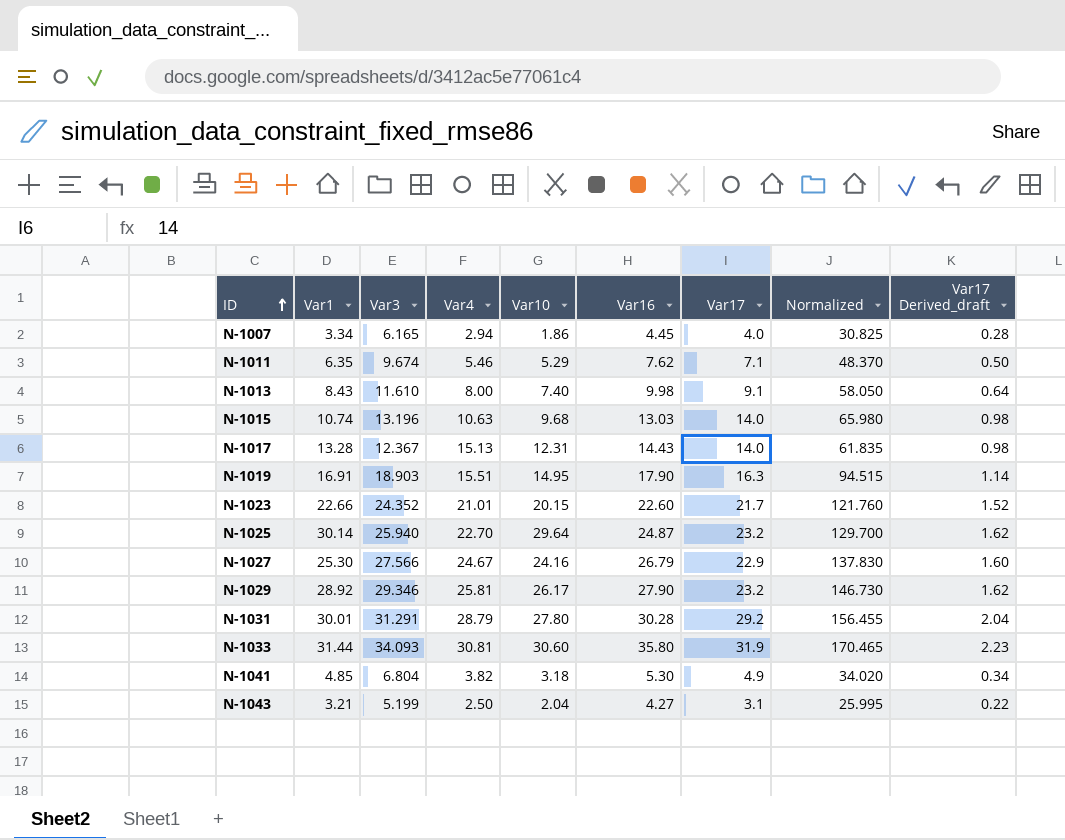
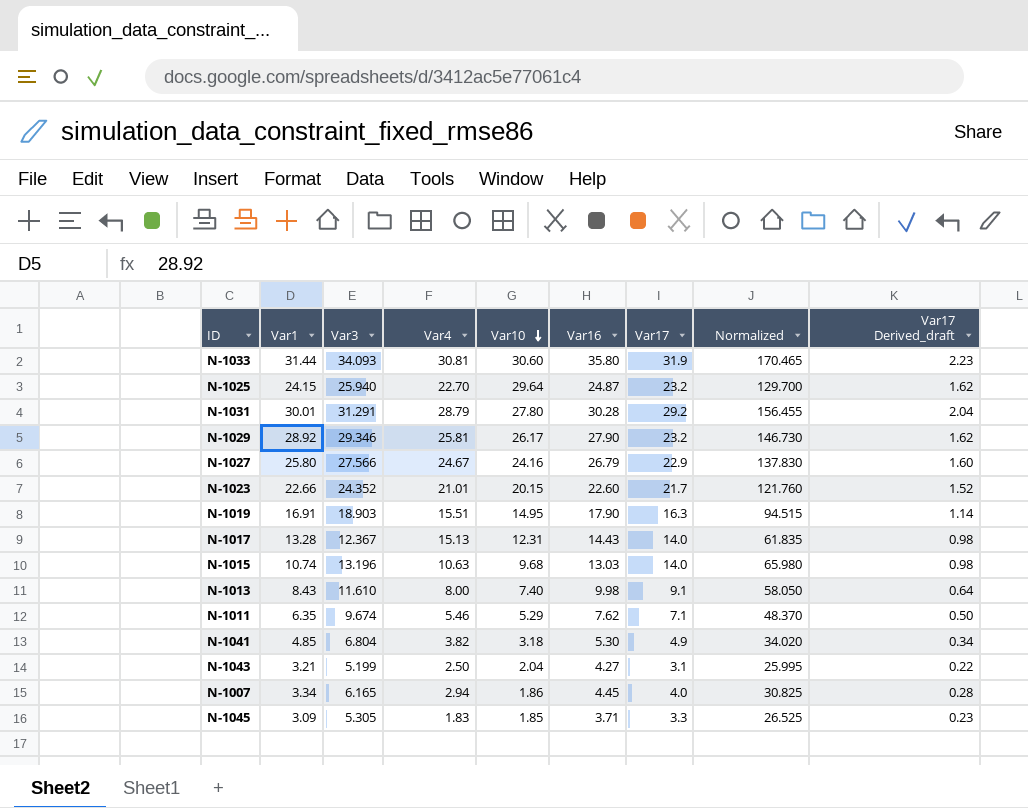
row order: ID ascending -> Var10 descending
N-1025 | Var1: 30.14 -> 24.15
N-1027 | Var1: 25.30 -> 25.80
row N-1045: none -> 3.09 | 5.305 | 1.83 | 1.85 | 3.71 | 3.3 | 26.525 | 0.23

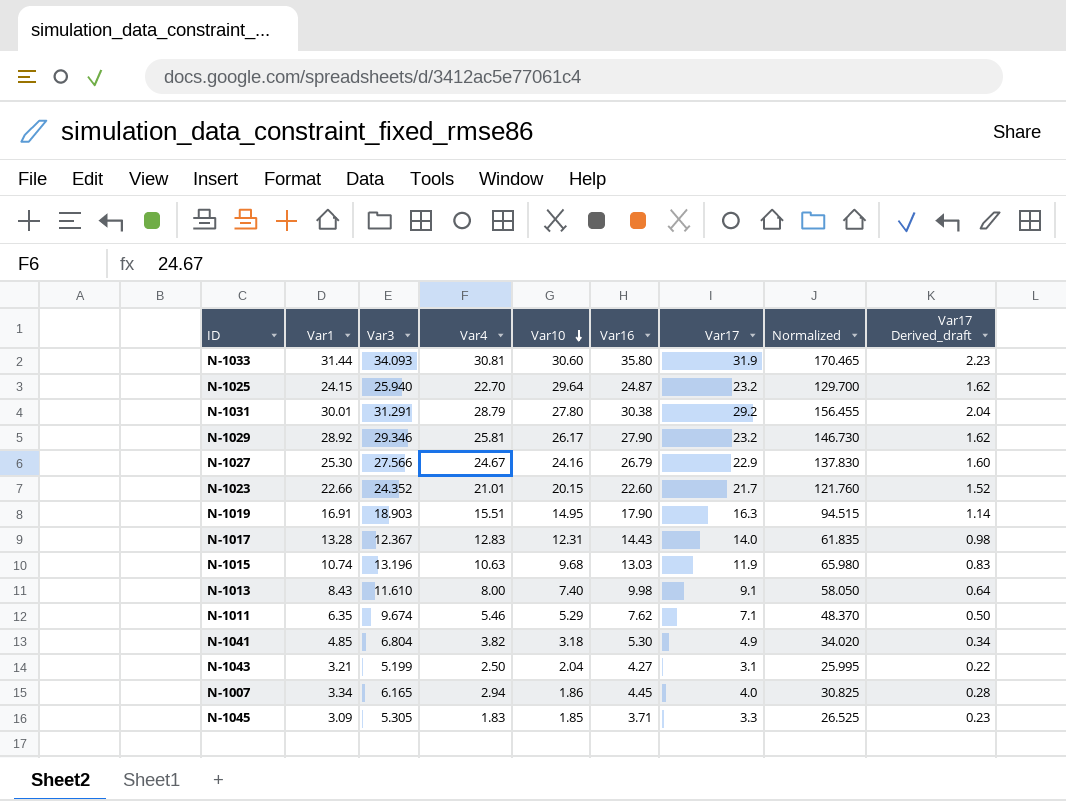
N-1031 | Var16: 30.28 -> 30.38
N-1027 | Var1: 25.80 -> 25.30
N-1017 | Var4: 15.13 -> 12.83
N-1015 | Var17: 14.0 -> 11.9
N-1015 | Var17 Derived_draft: 0.98 -> 0.83

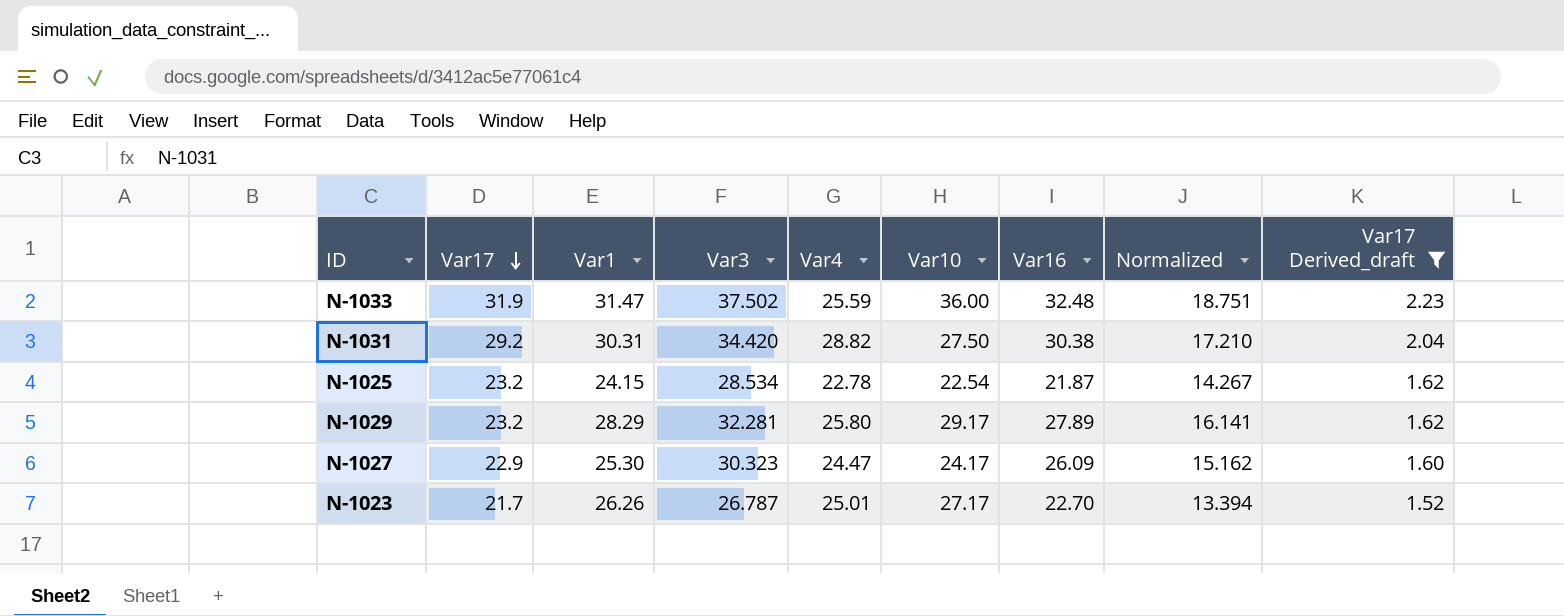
filter: none -> Var17 Derived_draft >= 1.52
row order: Var10 descending -> Var17 descending
column Var17 | position: 7 -> 2
column Normalized | formula: [Var3] * 5 -> [Var3] * 0.5
N-1033 | Var1: 31.44 -> 31.47
N-1033 | Var3: 34.093 -> 37.502
N-1033 | Var4: 30.81 -> 25.59
N-1033 | Var10: 30.60 -> 36.00
N-1033 | Var16: 35.80 -> 32.48
N-1031 | Var1: 30.01 -> 30.31
N-1031 | Var3: 31.291 -> 34.420
N-1031 | Var4: 28.79 -> 28.82
N-1031 | Var10: 27.80 -> 27.50
N-1025 | Var3: 25.940 -> 28.534
N-1025 | Var4: 22.70 -> 22.78
N-1025 | Var10: 29.64 -> 22.54
N-1025 | Var16: 24.87 -> 21.87
N-1029 | Var1: 28.92 -> 28.29
N-1029 | Var3: 29.346 -> 32.281
N-1029 | Var4: 25.81 -> 25.80
N-1029 | Var10: 26.17 -> 29.17
N-1029 | Var16: 27.90 -> 27.89
N-1027 | Var3: 27.566 -> 30.323
N-1027 | Var4: 24.67 -> 24.47
N-1027 | Var10: 24.16 -> 24.17
N-1027 | Var16: 26.79 -> 26.09
N-1023 | Var1: 22.66 -> 26.26
N-1023 | Var3: 24.352 -> 26.787
N-1023 | Var4: 21.01 -> 25.01
N-1023 | Var10: 20.15 -> 27.17
N-1023 | Var16: 22.60 -> 22.70

